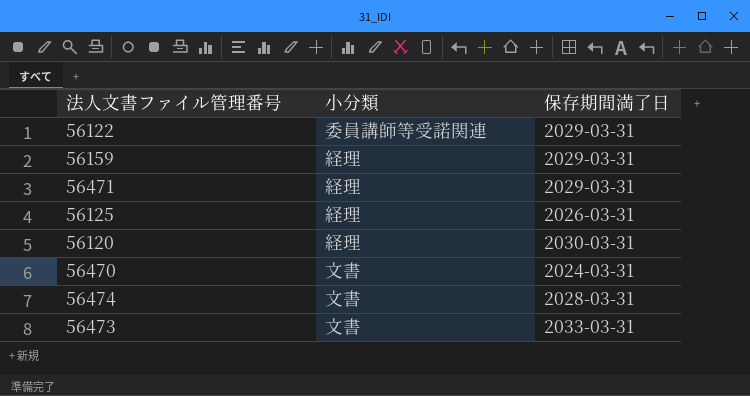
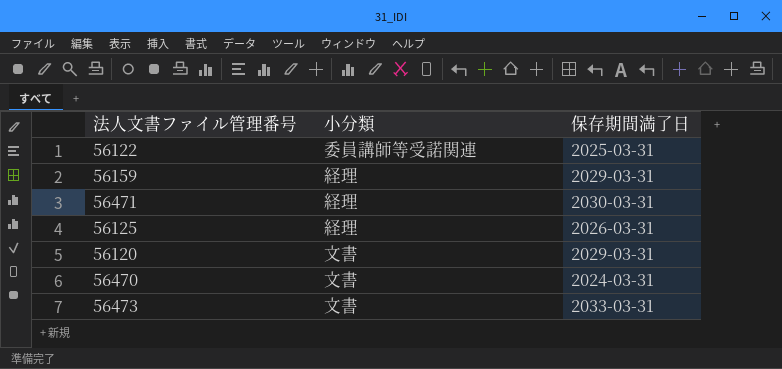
row 56474: 文書 | 2028-03-31 -> none
56122 | 保存期間満了日: 2029-03-31 -> 2025-03-31
56471 | 保存期間満了日: 2029-03-31 -> 2030-03-31
56120 | 小分類: 経理 -> 文書
56120 | 保存期間満了日: 2030-03-31 -> 2029-03-31

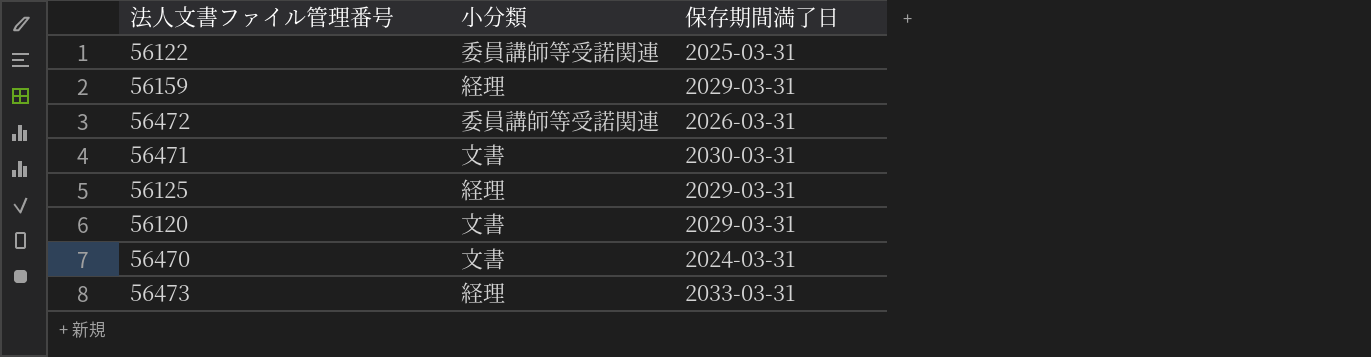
row 56472: none -> 委員講師等受諾関連 | 2026-03-31
56471 | 小分類: 経理 -> 文書
56125 | 保存期間満了日: 2026-03-31 -> 2029-03-31
56473 | 小分類: 文書 -> 経理

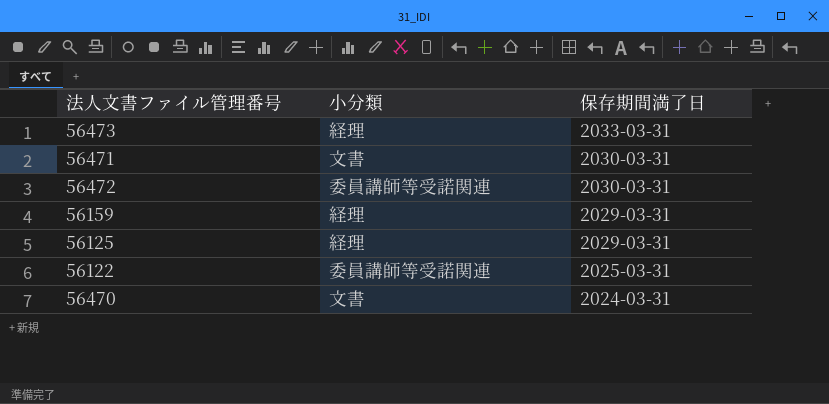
row order: none -> 保存期間満了日 descending
row 56120: 文書 | 2029-03-31 -> none
56472 | 保存期間満了日: 2026-03-31 -> 2030-03-31

